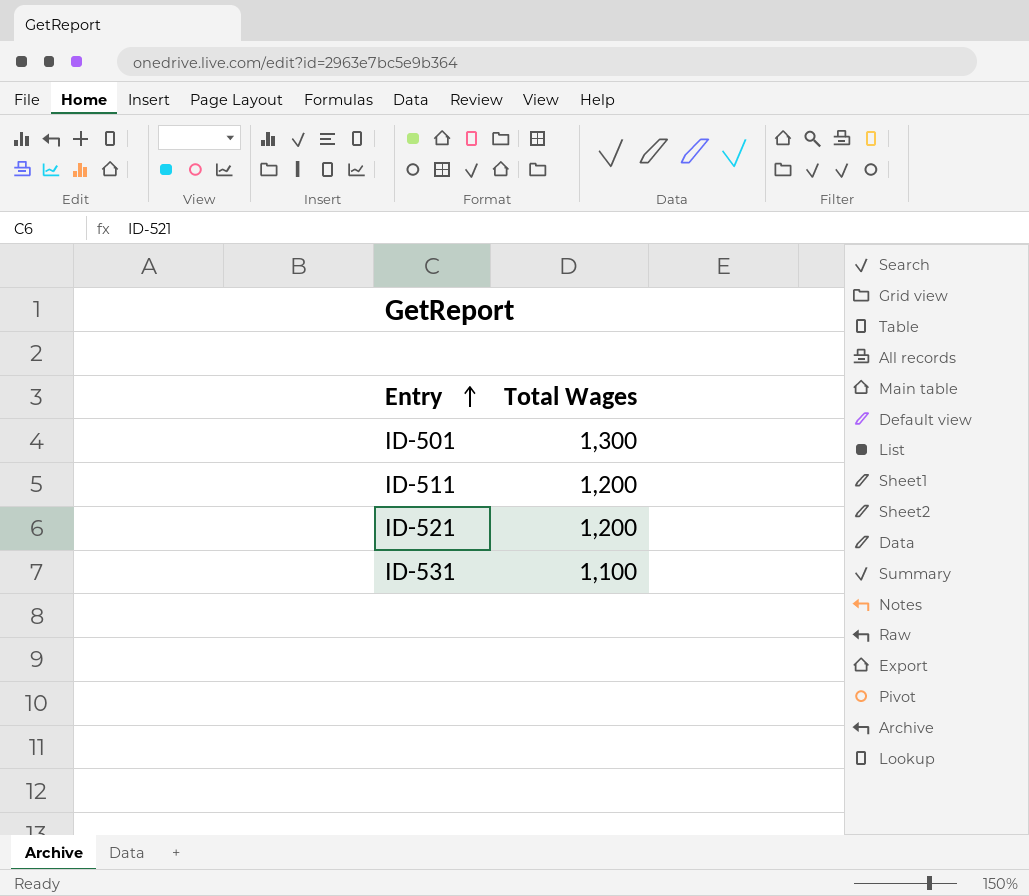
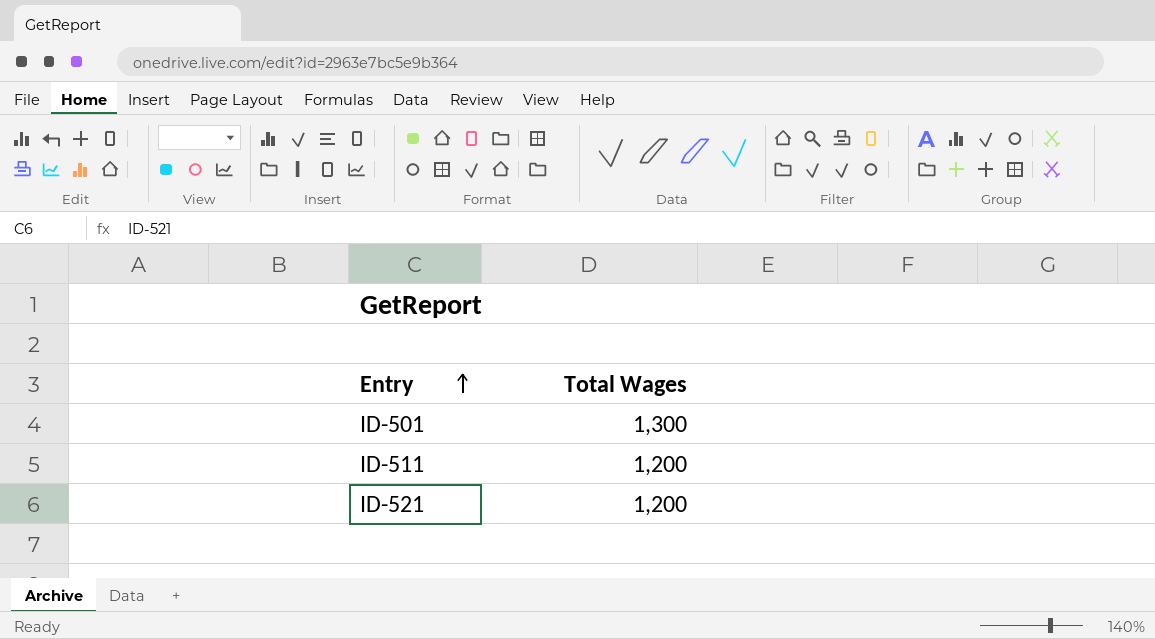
row ID-531: 1,100 -> none

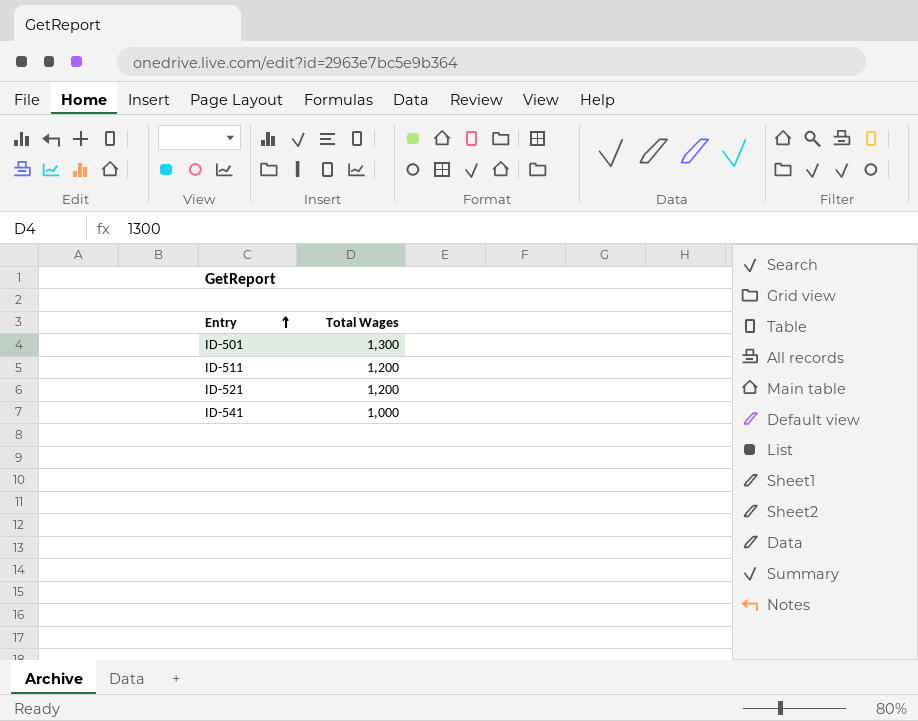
row ID-541: none -> 1,000

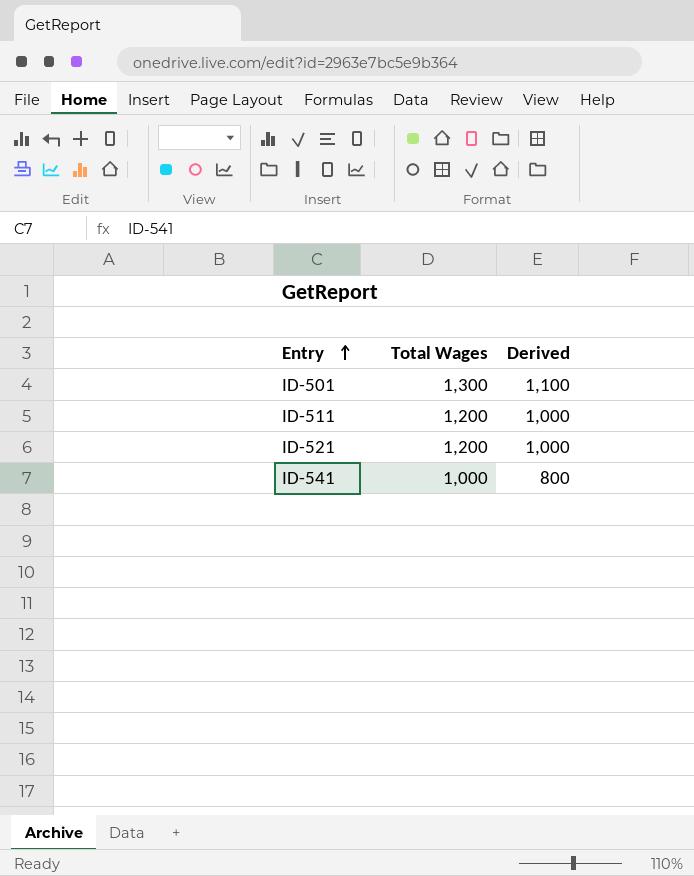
column Derived | formula: none -> [Total Wages] - 200

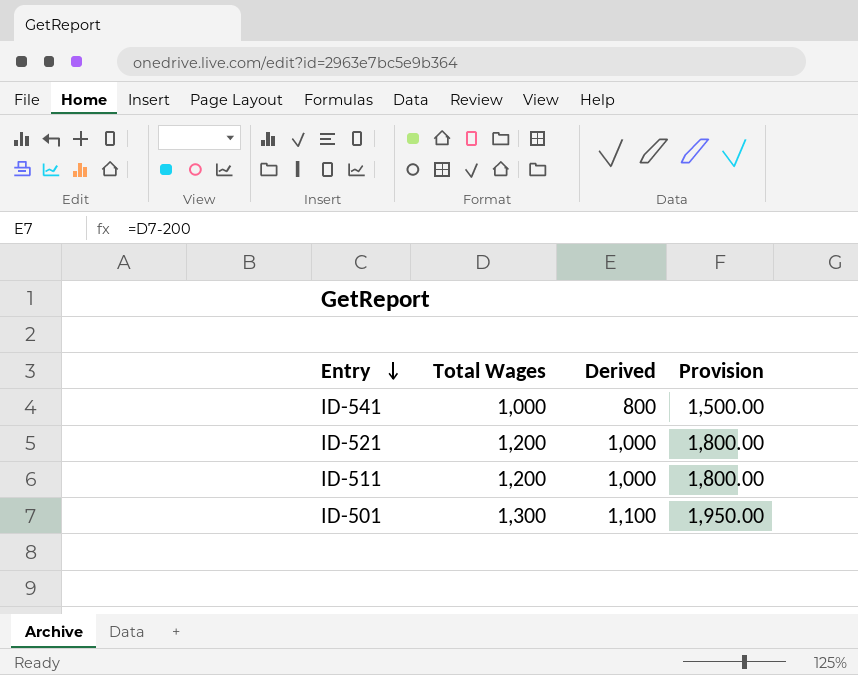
row order: Entry ascending -> Entry descending
column Provision | formula: none -> [Total Wages] * 1.5

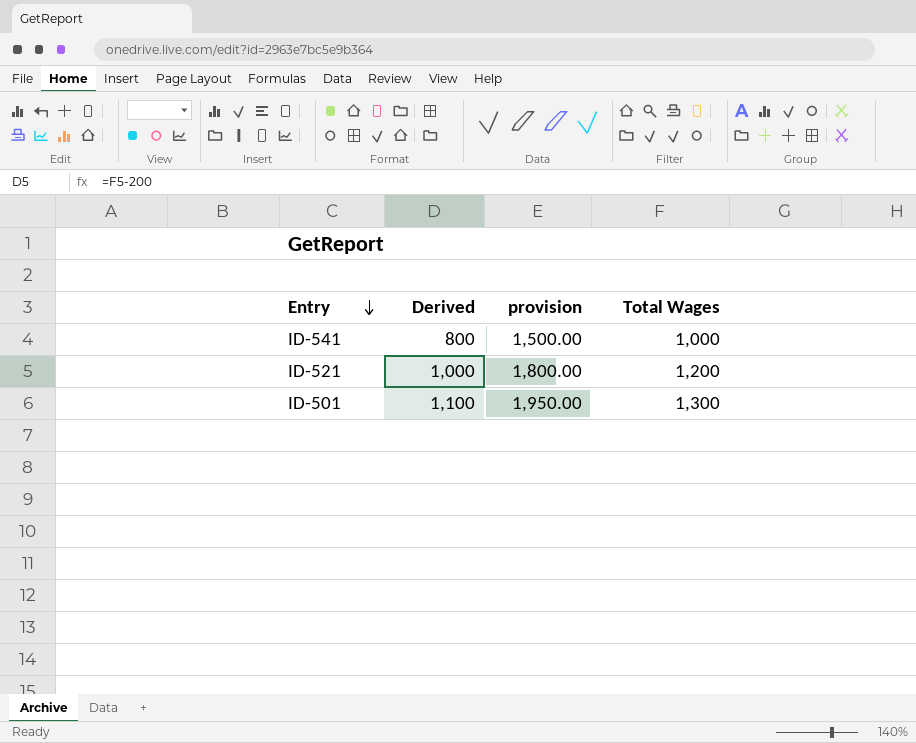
column name: Provision -> provision
column Total Wages | position: 2 -> 4
row ID-511: 1,200 | 1,000 | 1,800.00 -> none

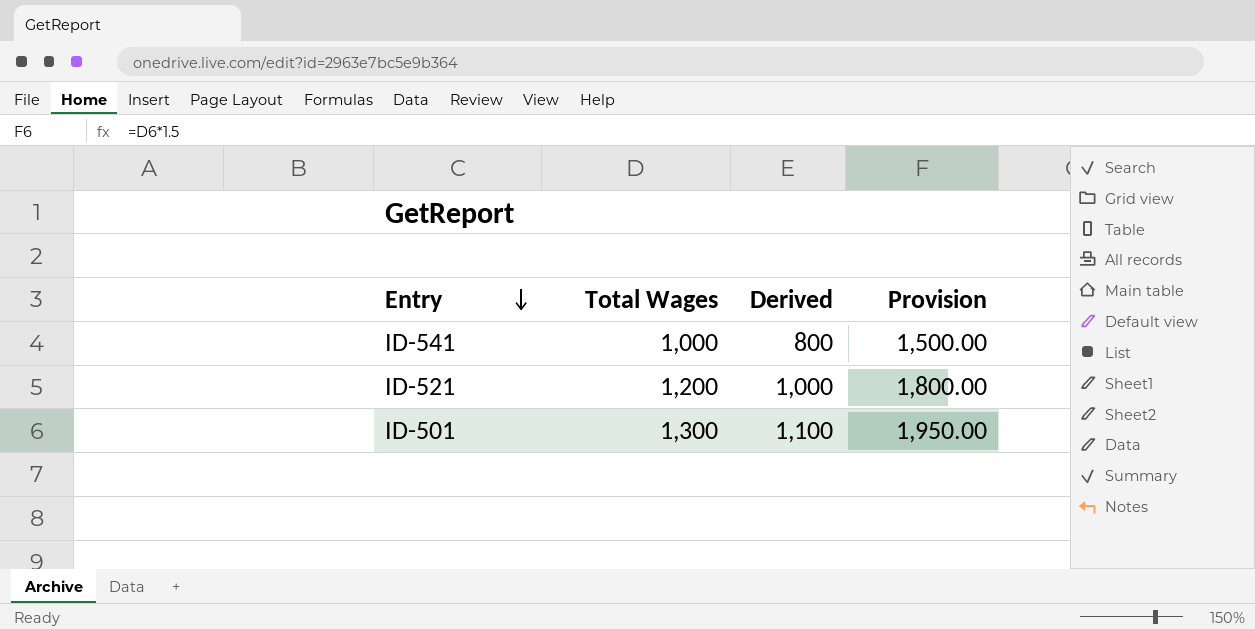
column Total Wages | position: 4 -> 2
column name: provision -> Provision

